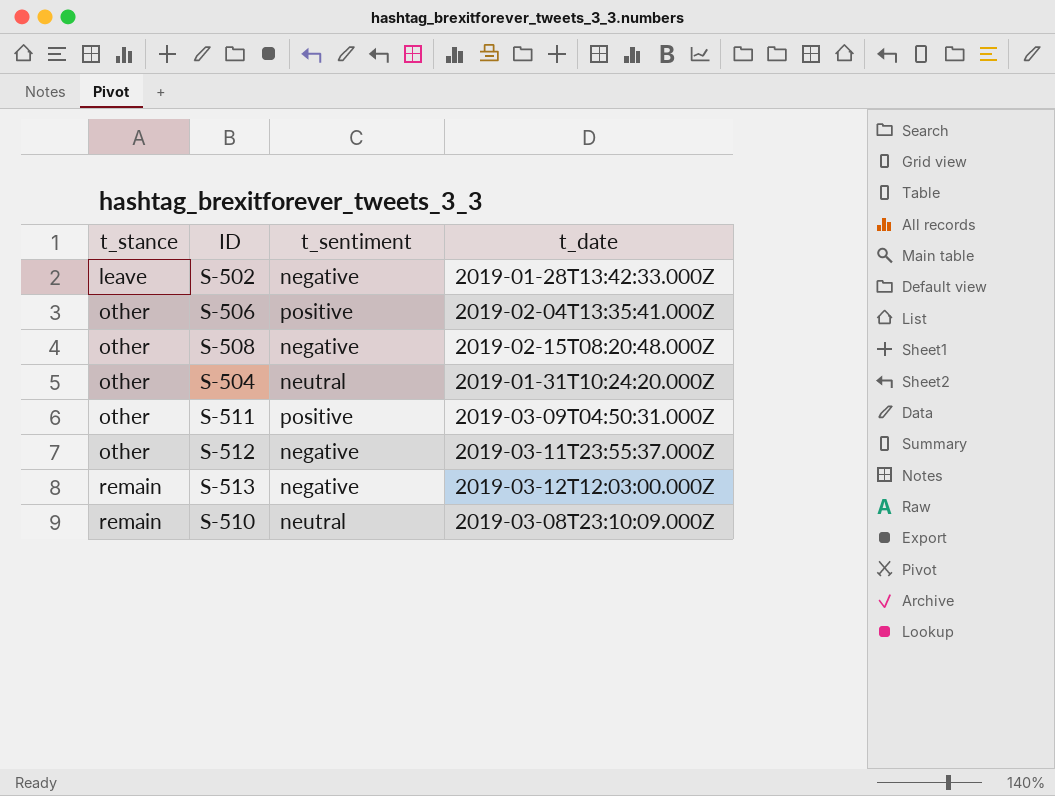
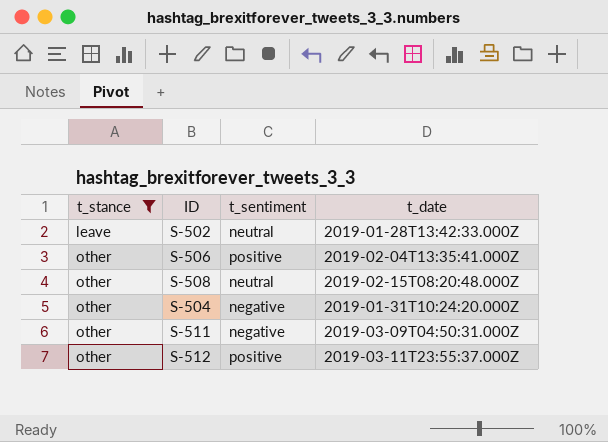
filter: none -> t_stance != remain
S-502 | t_sentiment: negative -> neutral
S-508 | t_sentiment: negative -> neutral
S-504 | t_sentiment: neutral -> negative
S-511 | t_sentiment: positive -> negative
S-512 | t_sentiment: negative -> positive

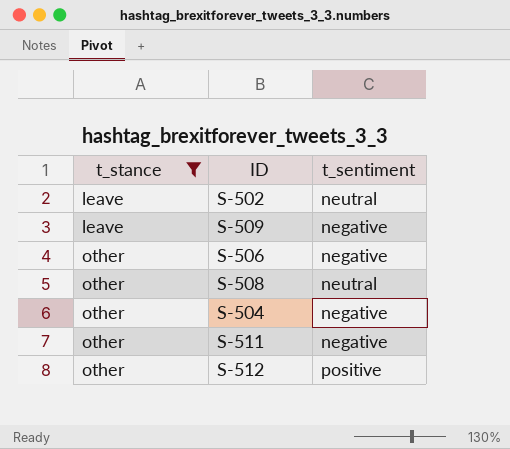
column t_date | position: 4 -> none
row S-509: none -> leave | negative
S-506 | t_sentiment: positive -> negative

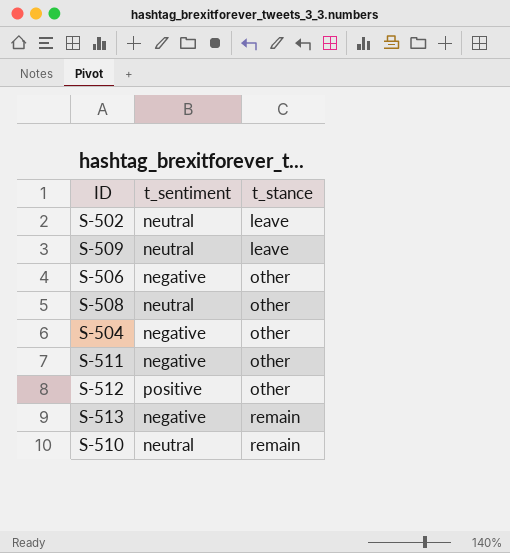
filter: t_stance != remain -> none
column t_stance | position: 1 -> 3
S-509 | t_sentiment: negative -> neutral

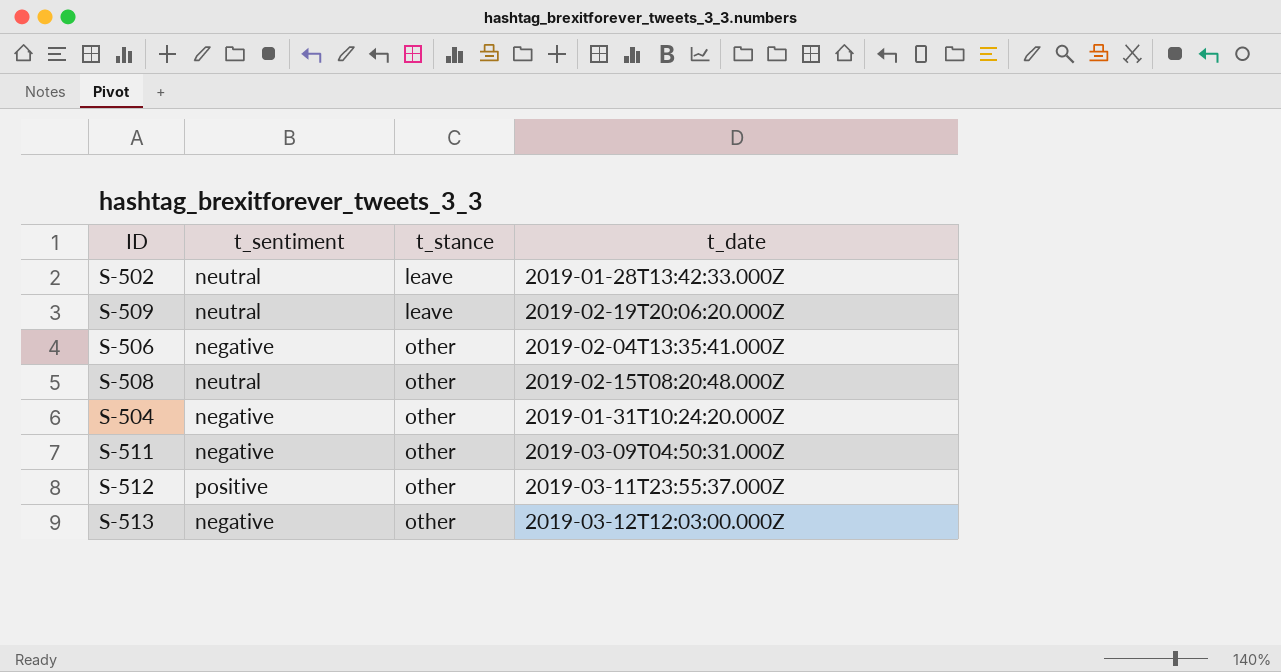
column t_date | position: none -> 4
row S-510: neutral | remain -> none
S-513 | t_stance: remain -> other

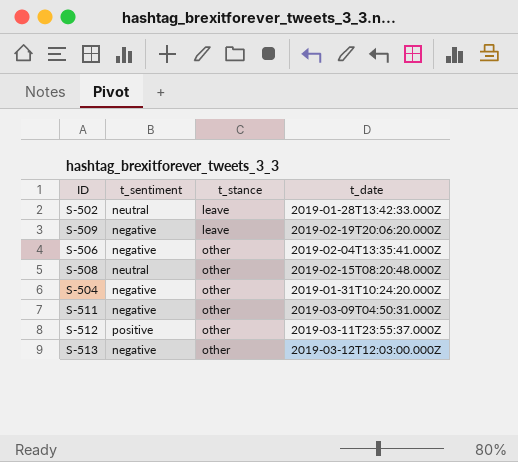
S-509 | t_sentiment: neutral -> negative

